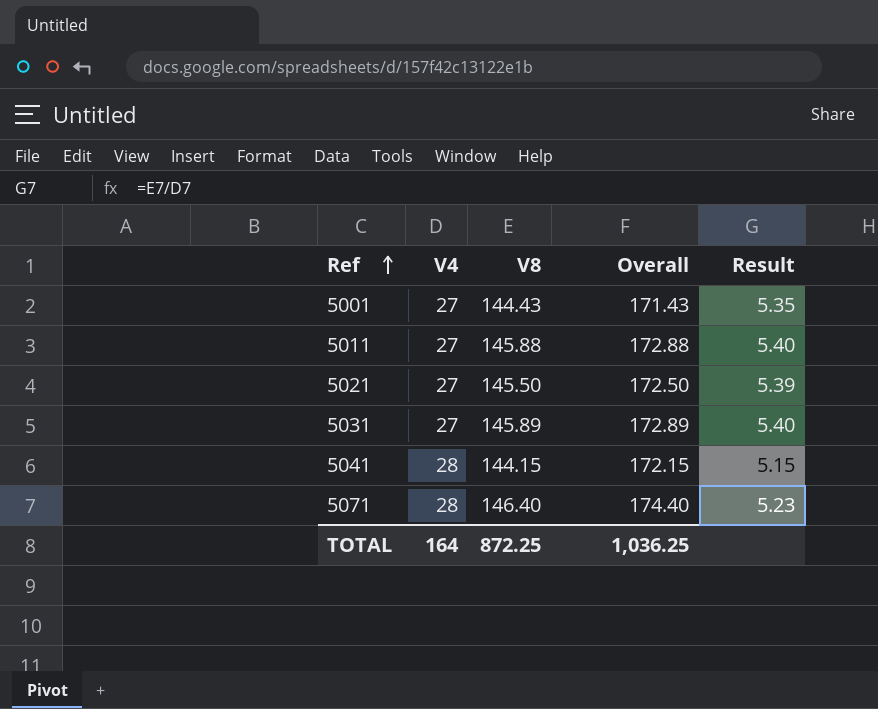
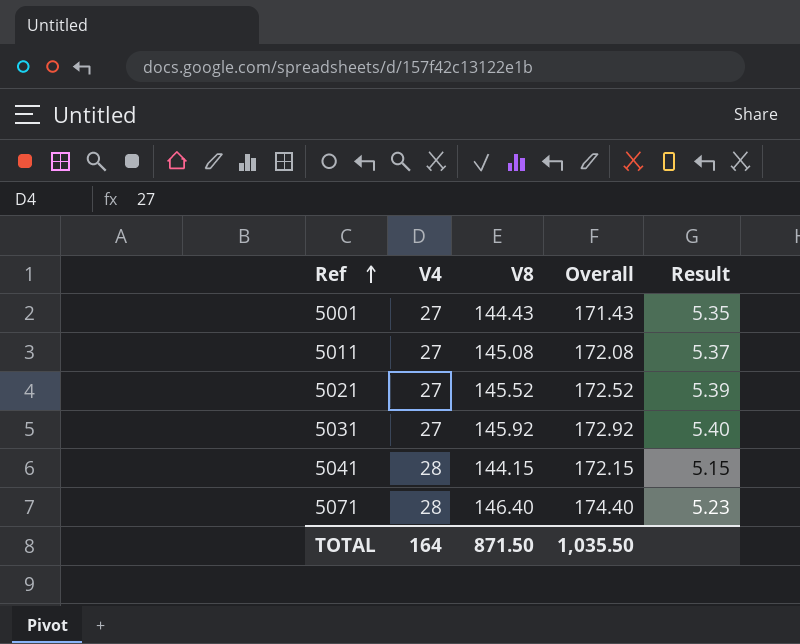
5011 | V8: 145.88 -> 145.08
5011 | Overall: 172.88 -> 172.08
5011 | Result: 5.40 -> 5.37
5021 | V8: 145.50 -> 145.52
5021 | Overall: 172.50 -> 172.52
5031 | V8: 145.89 -> 145.92
5031 | Overall: 172.89 -> 172.92
TOTAL | V8: 872.25 -> 871.50
TOTAL | Overall: 1,036.25 -> 1,035.50

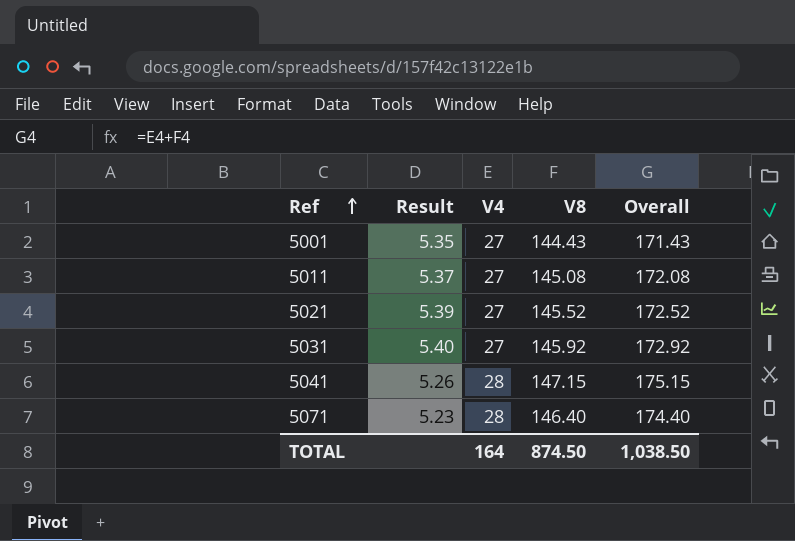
column Result | position: 5 -> 2
5041 | Result: 5.15 -> 5.26
5041 | V8: 144.15 -> 147.15
5041 | Overall: 172.15 -> 175.15
TOTAL | V8: 871.50 -> 874.50
TOTAL | Overall: 1,035.50 -> 1,038.50

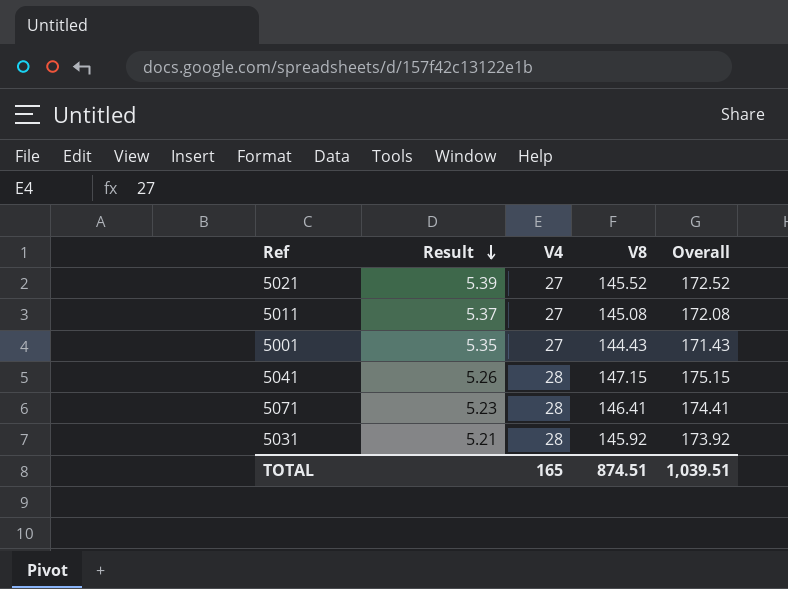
row order: Ref ascending -> Result descending
5071 | V8: 146.40 -> 146.41
5071 | Overall: 174.40 -> 174.41
5031 | Result: 5.40 -> 5.21
5031 | V4: 27 -> 28
5031 | Overall: 172.92 -> 173.92
TOTAL | V4: 164 -> 165
TOTAL | V8: 874.50 -> 874.51
TOTAL | Overall: 1,038.50 -> 1,039.51

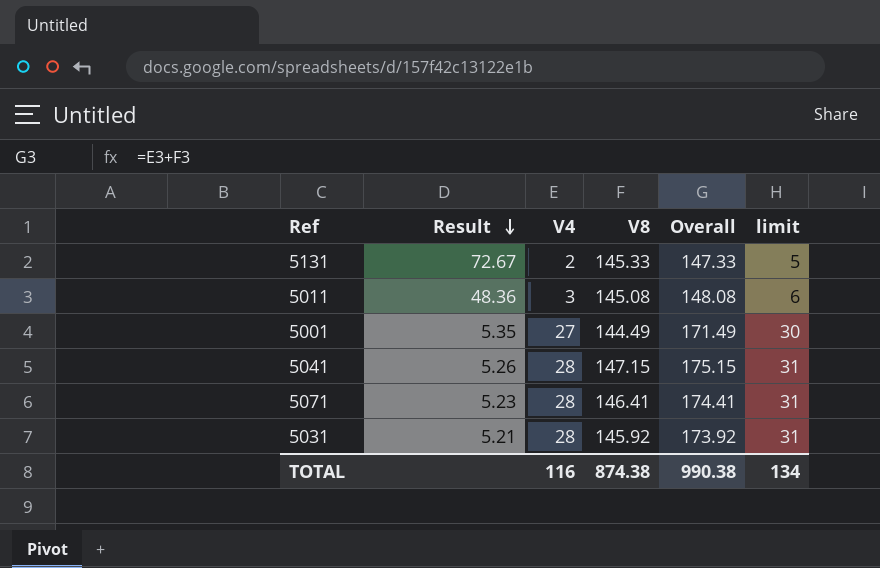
column limit | formula: none -> [V4] + 3
row 5021: 5.39 | 27 | 145.52 | 172.52 -> none
row 5131: none -> 72.67 | 2 | 145.33 | 147.33 | 5
5011 | Result: 5.37 -> 48.36
5011 | V4: 27 -> 3
5011 | Overall: 172.08 -> 148.08
5001 | V8: 144.43 -> 144.49
5001 | Overall: 171.43 -> 171.49
TOTAL | V4: 165 -> 116
TOTAL | V8: 874.51 -> 874.38
TOTAL | Overall: 1,039.51 -> 990.38

